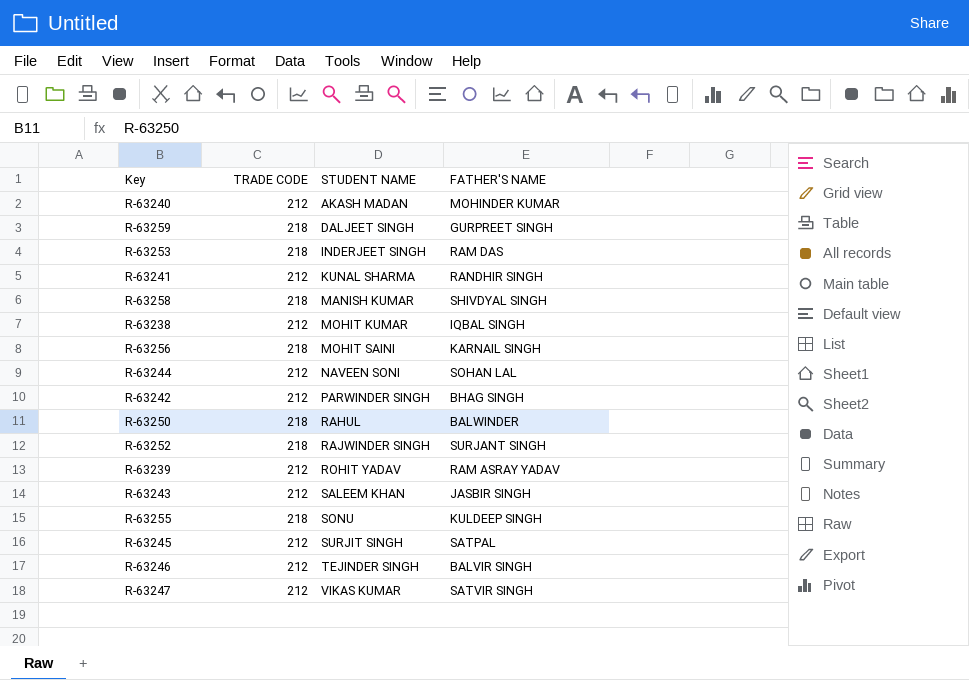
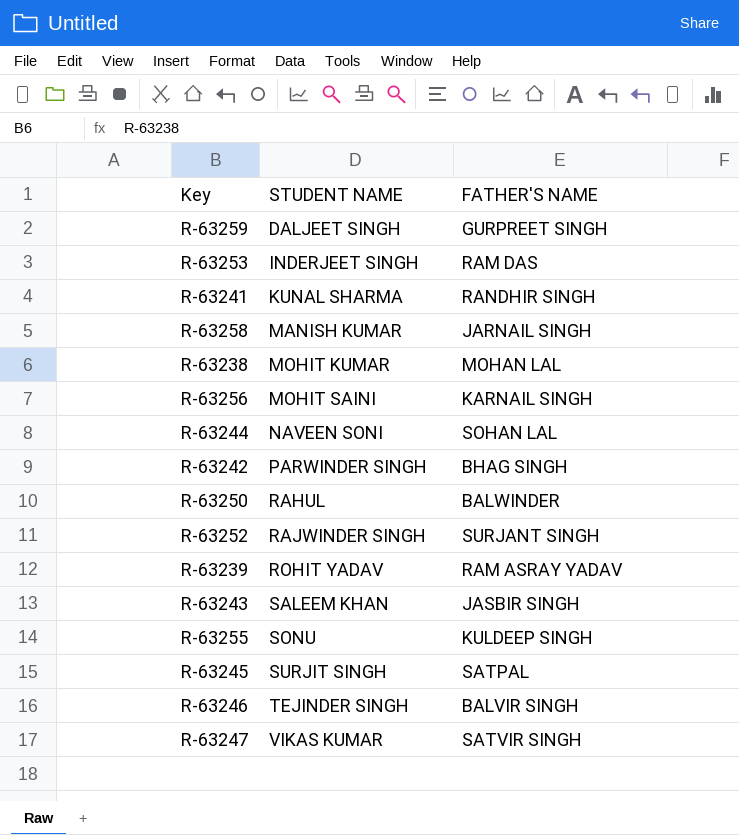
column TRADE CODE | position: 2 -> none
row R-63240: 212 | AKASH MADAN | MOHINDER KUMAR -> none
R-63258 | FATHER'S NAME: SHIVDYAL SINGH -> JARNAIL SINGH
R-63238 | FATHER'S NAME: IQBAL SINGH -> MOHAN LAL

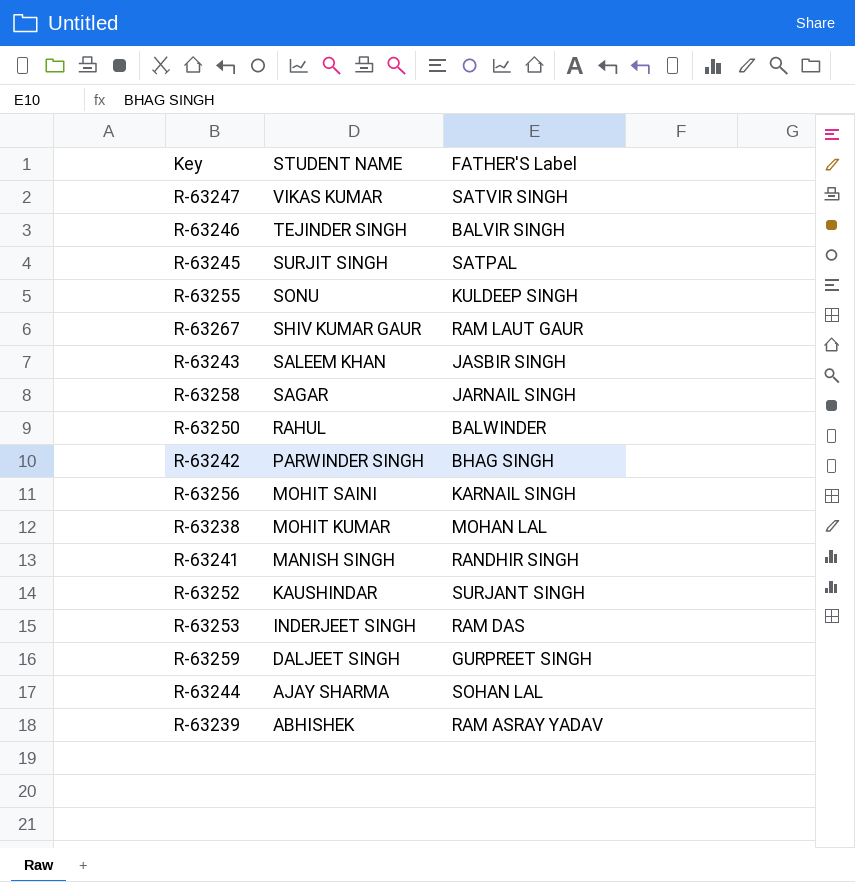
row order: STUDENT NAME ascending -> STUDENT NAME descending
column name: FATHER'S NAME -> FATHER'S Label
row R-63267: none -> SHIV KUMAR GAUR | RAM LAUT GAUR
R-63258 | STUDENT NAME: MANISH KUMAR -> SAGAR
R-63241 | STUDENT NAME: KUNAL SHARMA -> MANISH SINGH
R-63252 | STUDENT NAME: RAJWINDER SINGH -> KAUSHINDAR
R-63244 | STUDENT NAME: NAVEEN SONI -> AJAY SHARMA
R-63239 | STUDENT NAME: ROHIT YADAV -> ABHISHEK

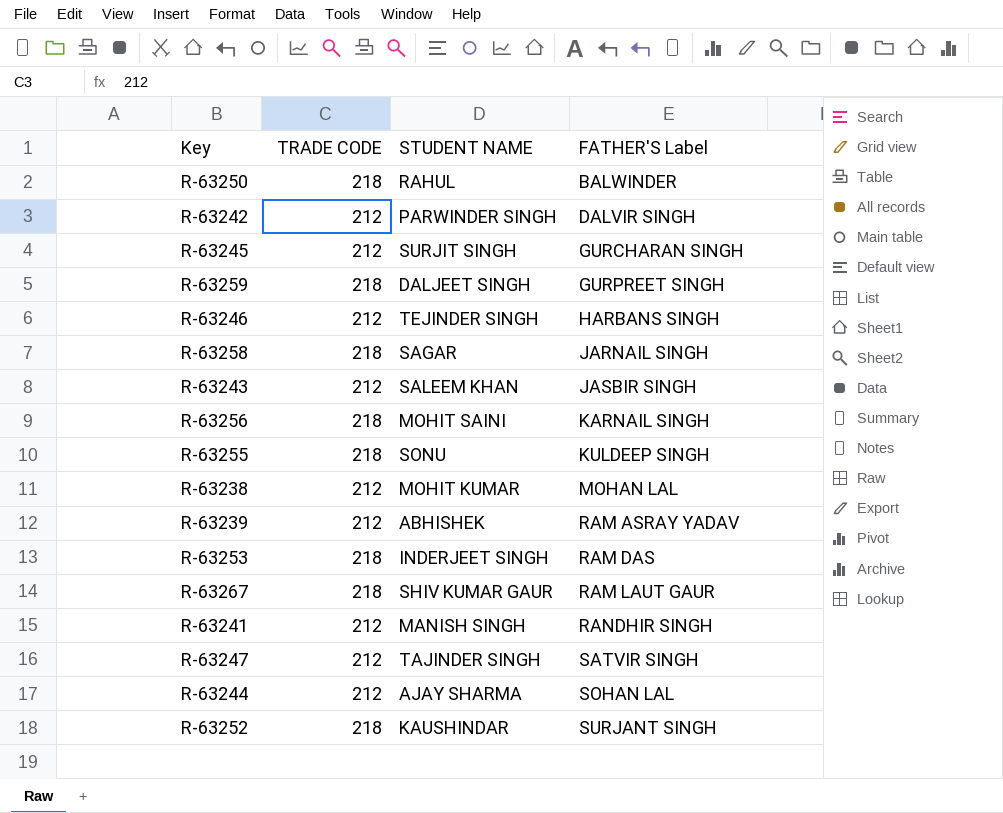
row order: STUDENT NAME descending -> FATHER'S Label ascending
column TRADE CODE | position: none -> 2
R-63242 | FATHER'S Label: BHAG SINGH -> DALVIR SINGH
R-63245 | FATHER'S Label: SATPAL -> GURCHARAN SINGH
R-63246 | FATHER'S Label: BALVIR SINGH -> HARBANS SINGH
R-63247 | STUDENT NAME: VIKAS KUMAR -> TAJINDER SINGH

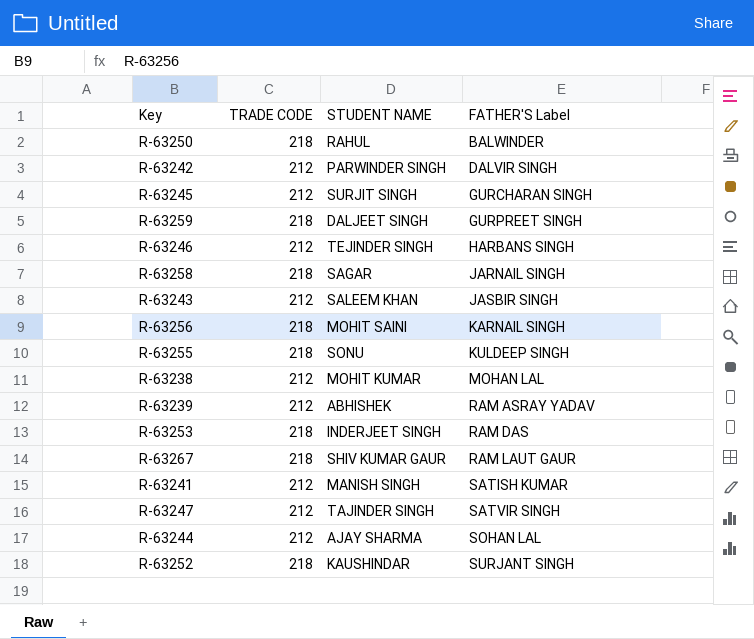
R-63241 | FATHER'S Label: RANDHIR SINGH -> SATISH KUMAR

